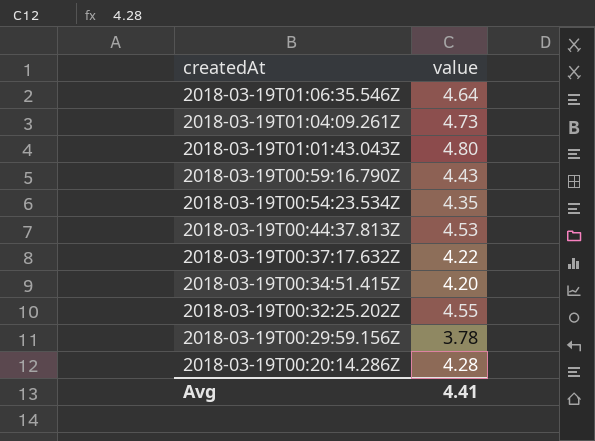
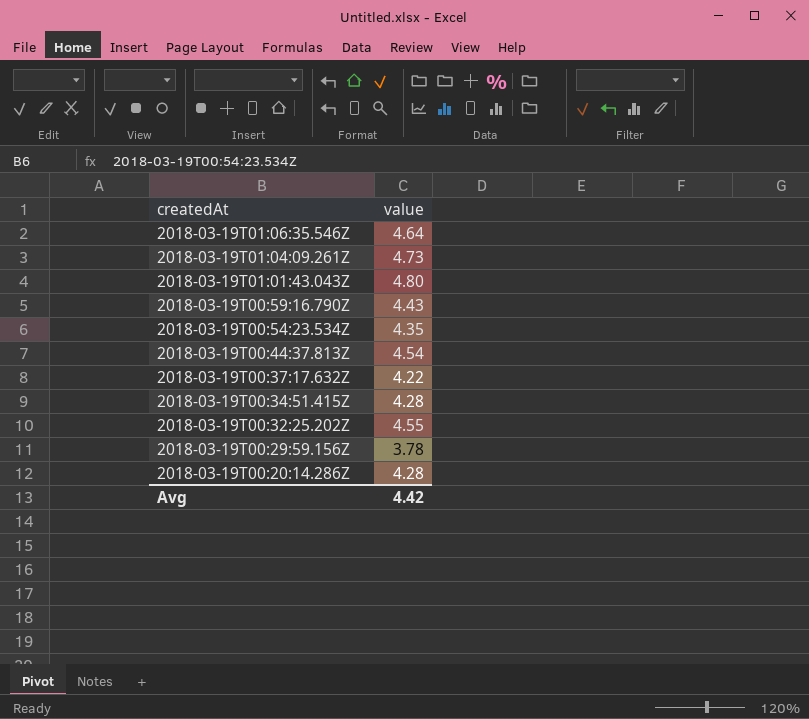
2018-03-19T00:44:37.813Z | value: 4.53 -> 4.54
2018-03-19T00:34:51.415Z | value: 4.20 -> 4.28
Avg | value: 4.41 -> 4.42

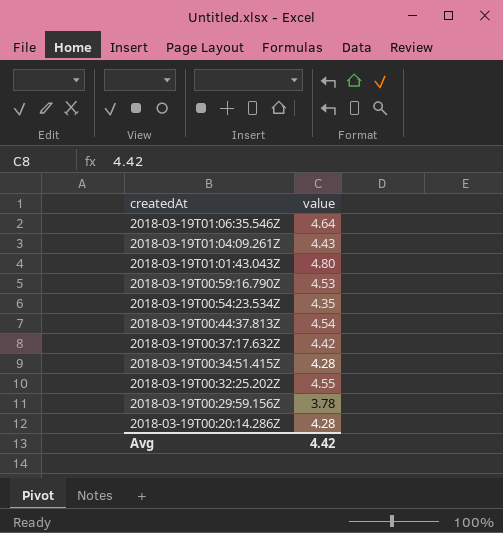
2018-03-19T01:04:09.261Z | value: 4.73 -> 4.43
2018-03-19T00:59:16.790Z | value: 4.43 -> 4.53
2018-03-19T00:37:17.632Z | value: 4.22 -> 4.42

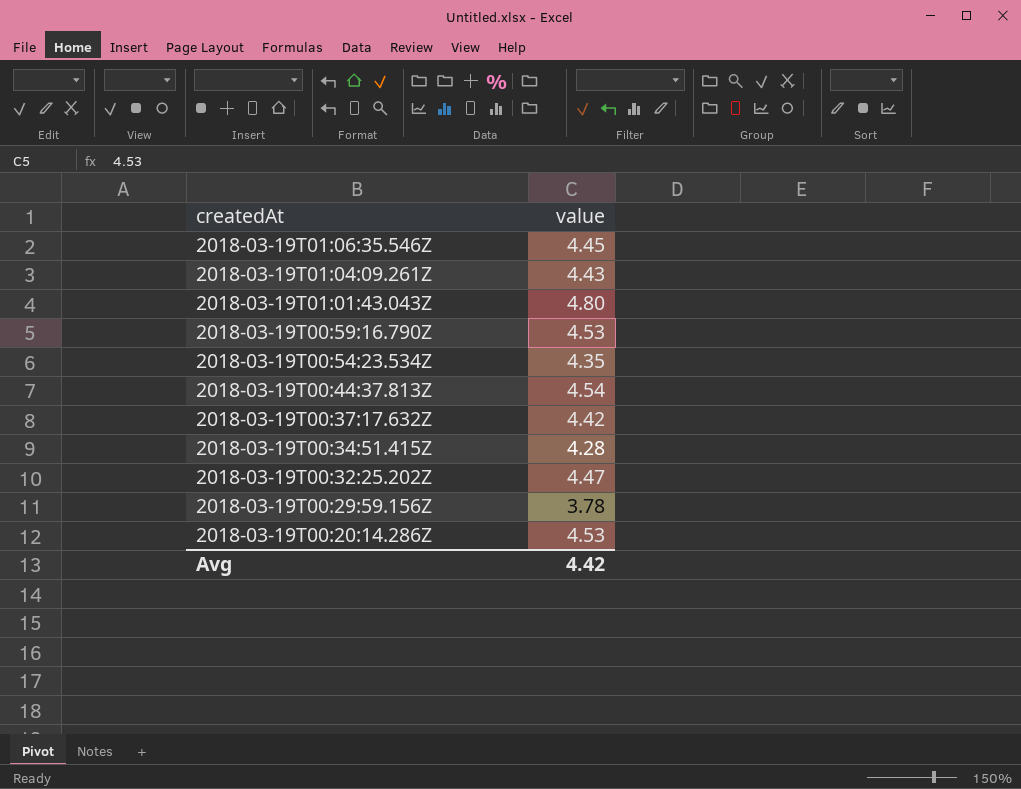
2018-03-19T01:06:35.546Z | value: 4.64 -> 4.45
2018-03-19T00:32:25.202Z | value: 4.55 -> 4.47
2018-03-19T00:20:14.286Z | value: 4.28 -> 4.53

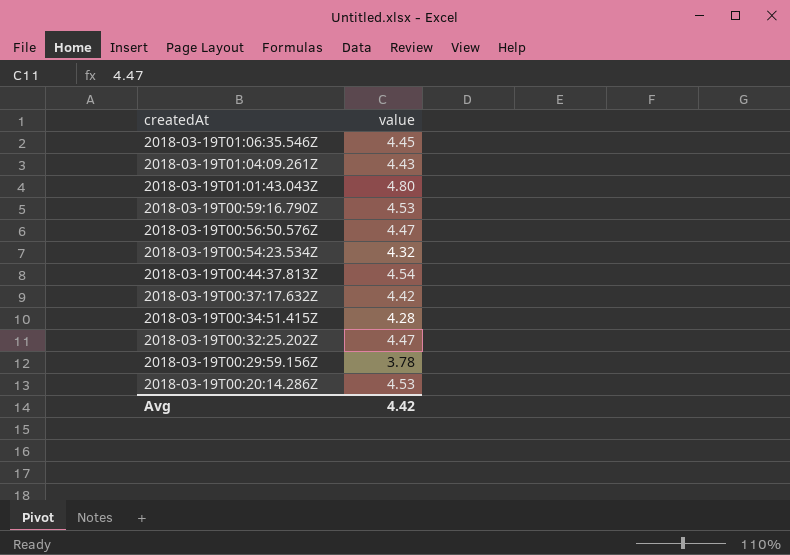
row 2018-03-19T00:56:50.576Z: none -> 4.47
2018-03-19T00:54:23.534Z | value: 4.35 -> 4.32

